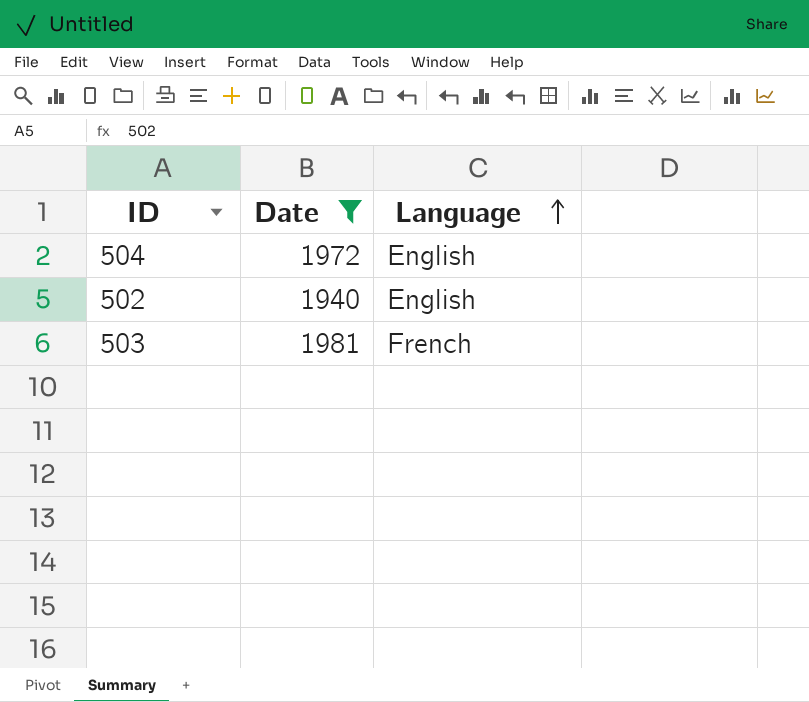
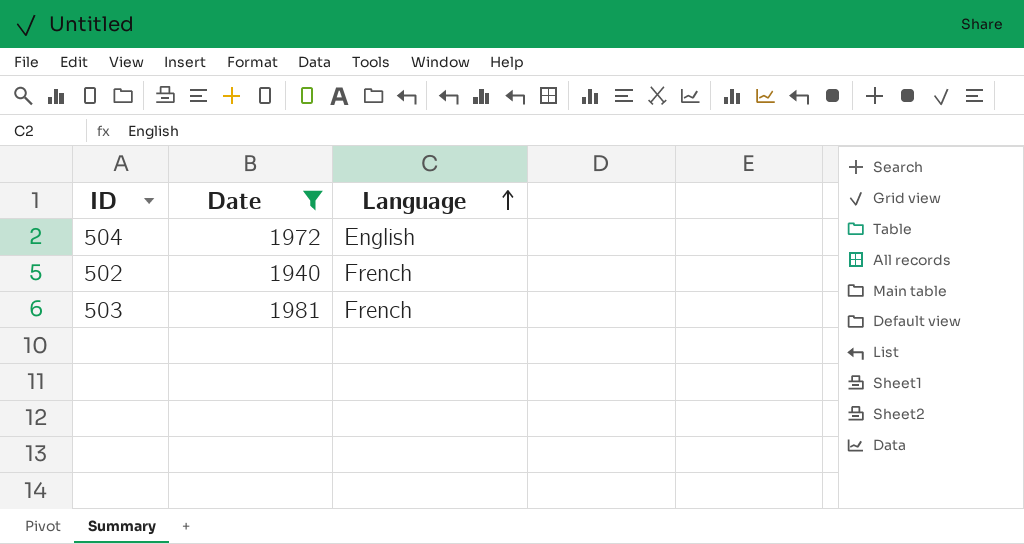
502 | Language: English -> French

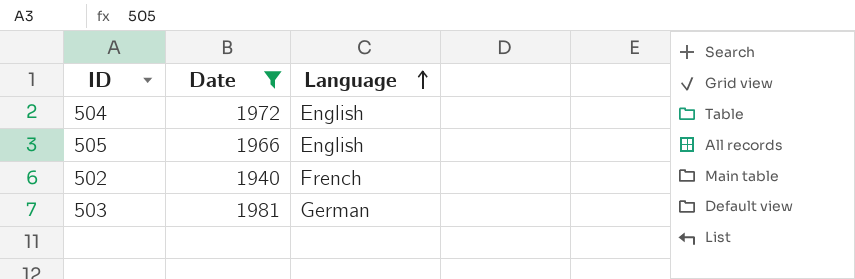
row 505: none -> 1966 | English
503 | Language: French -> German

